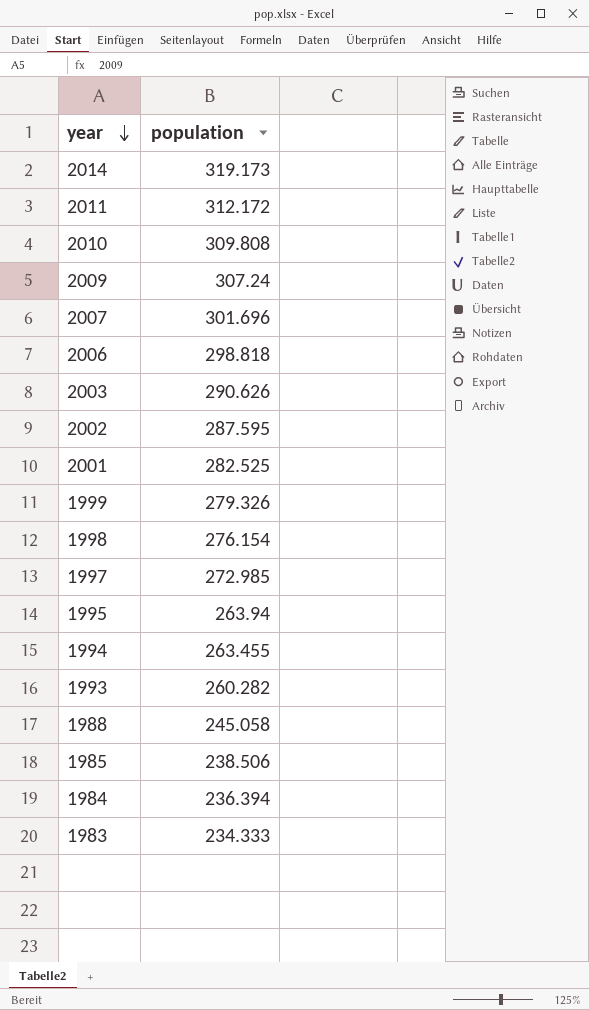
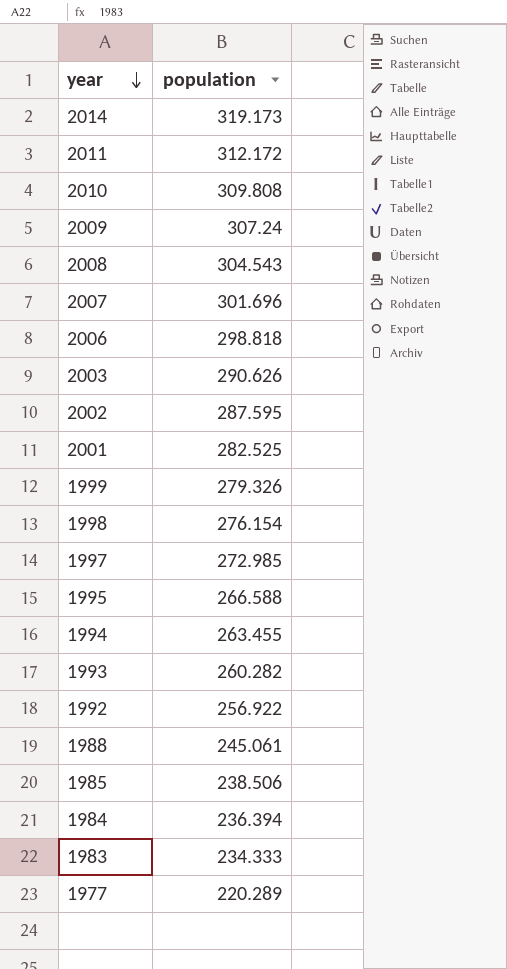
row 2008: none -> 304.543
1995 | population: 263.94 -> 266.588
row 1992: none -> 256.922
1988 | population: 245.058 -> 245.061
row 1977: none -> 220.289

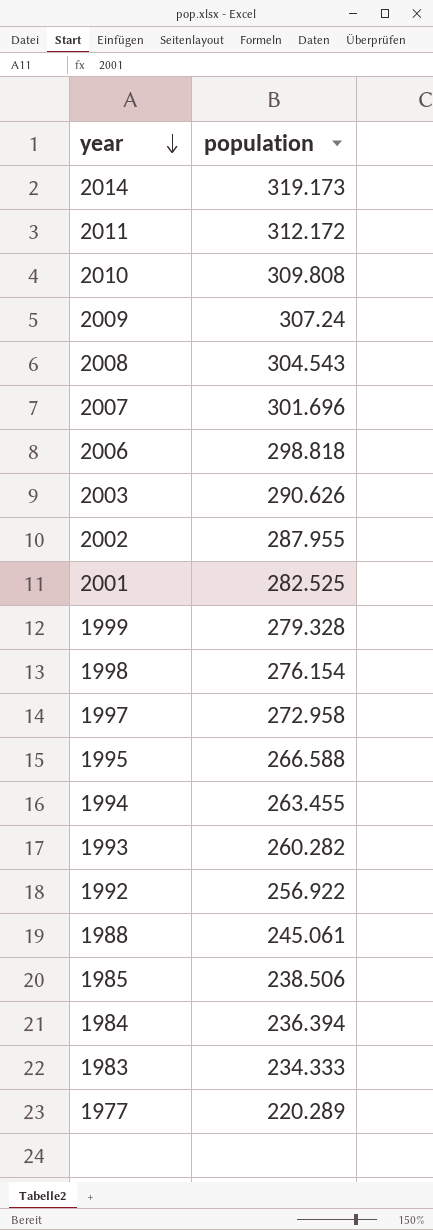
2002 | population: 287.595 -> 287.955
1999 | population: 279.326 -> 279.328
1997 | population: 272.985 -> 272.958

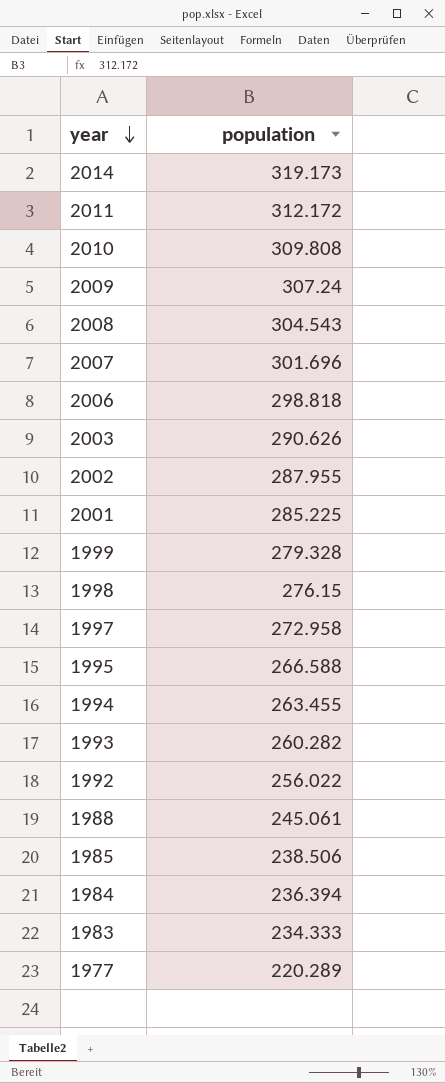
2001 | population: 282.525 -> 285.225
1998 | population: 276.154 -> 276.15
1992 | population: 256.922 -> 256.022

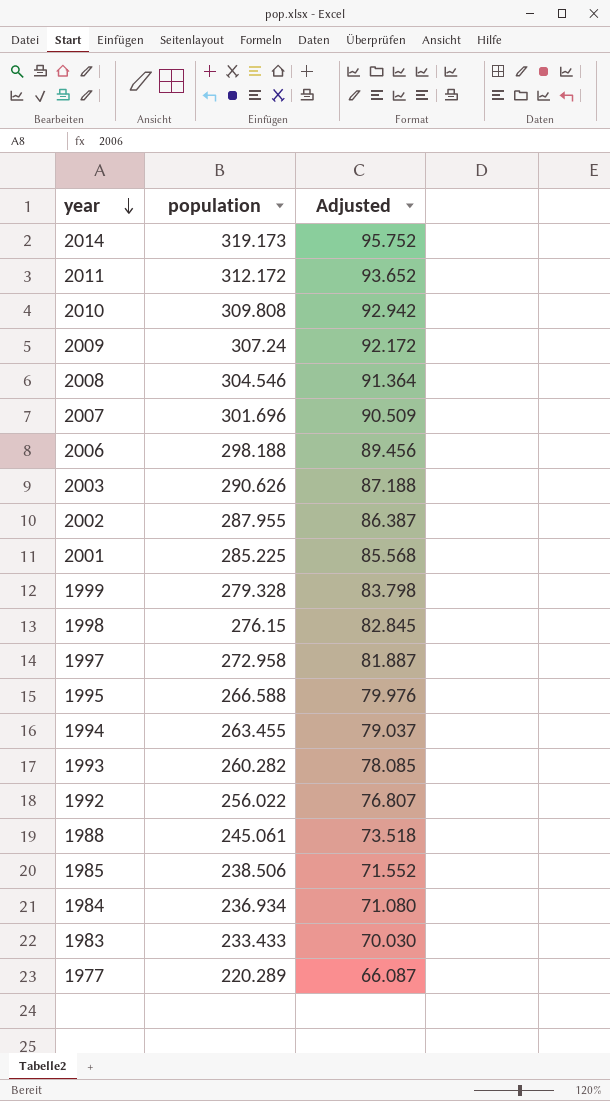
column Adjusted | formula: none -> [population] * 0.3
2008 | population: 304.543 -> 304.546
2006 | population: 298.818 -> 298.188
1984 | population: 236.394 -> 236.934
1983 | population: 234.333 -> 233.433

